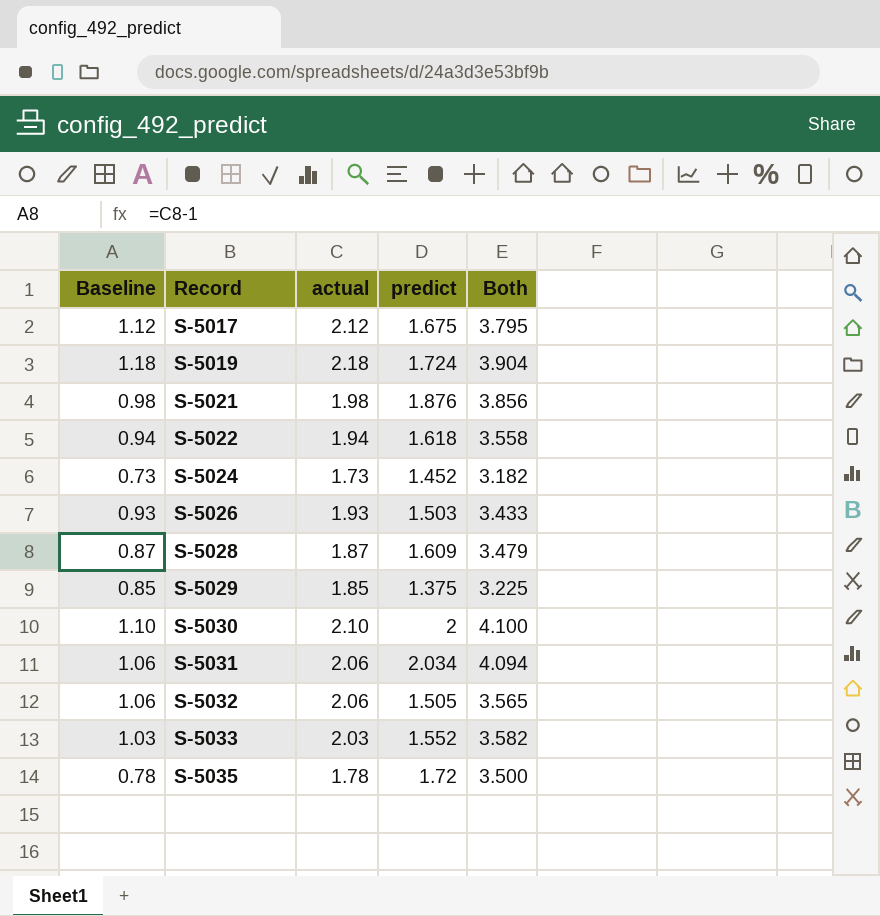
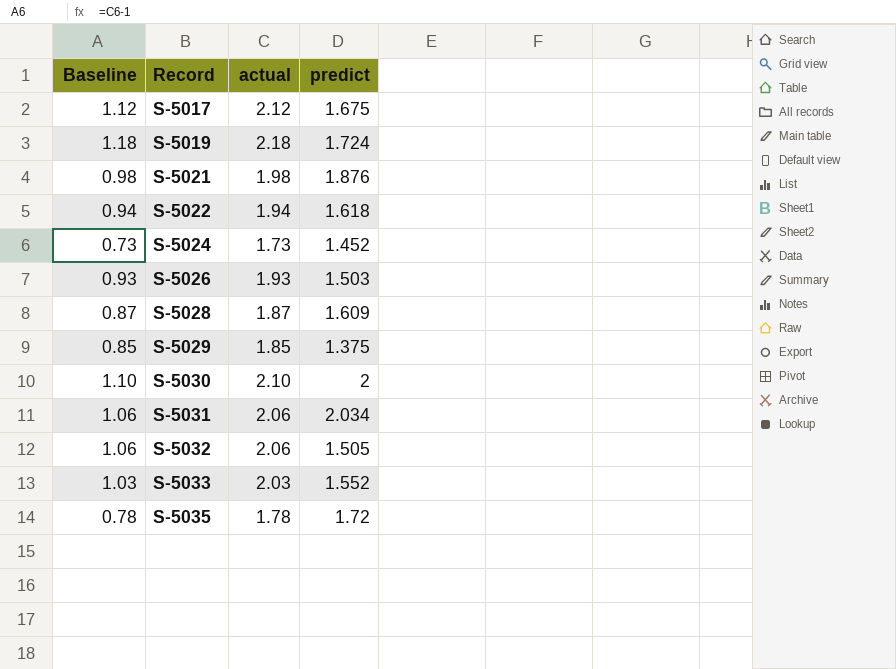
column Both | formula: [actual] + [predict] -> none

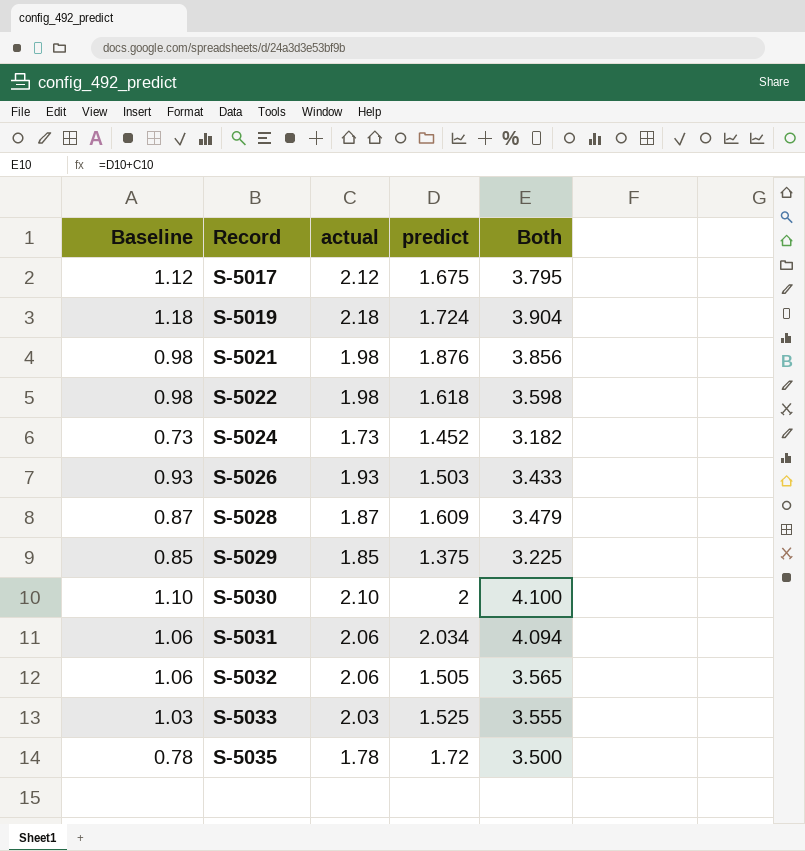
column Both | formula: none -> [actual] + [predict]
S-5022 | Baseline: 0.94 -> 0.98
S-5022 | actual: 1.94 -> 1.98
S-5033 | predict: 1.552 -> 1.525

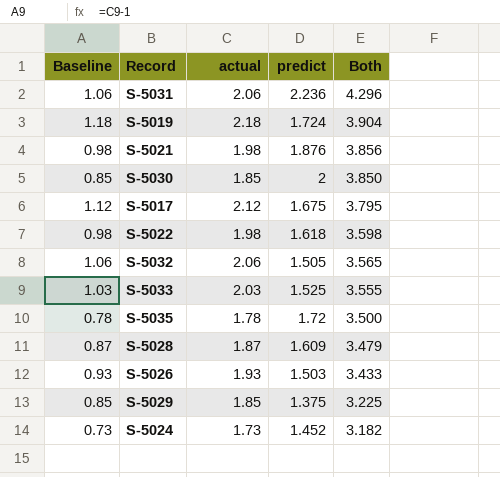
row order: Record ascending -> Both descending
S-5031 | predict: 2.034 -> 2.236
S-5031 | Both: 4.094 -> 4.296
S-5030 | Baseline: 1.10 -> 0.85
S-5030 | actual: 2.10 -> 1.85
S-5030 | Both: 4.100 -> 3.850

